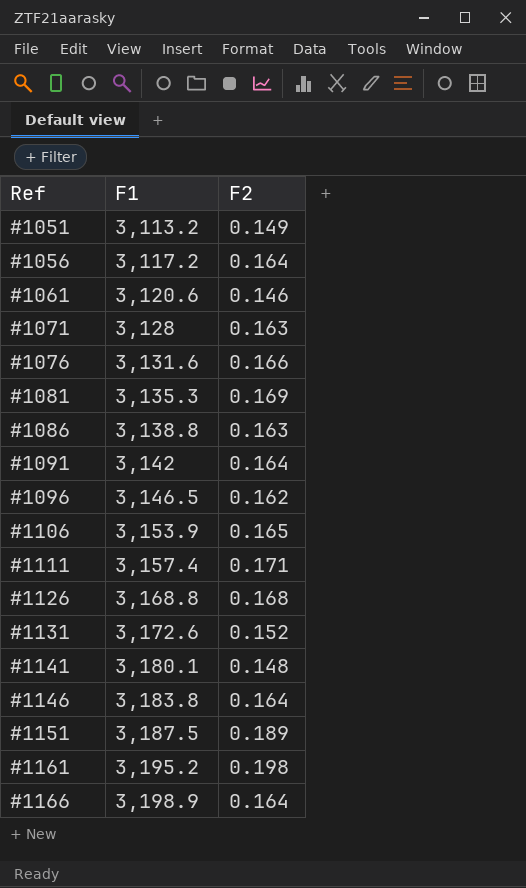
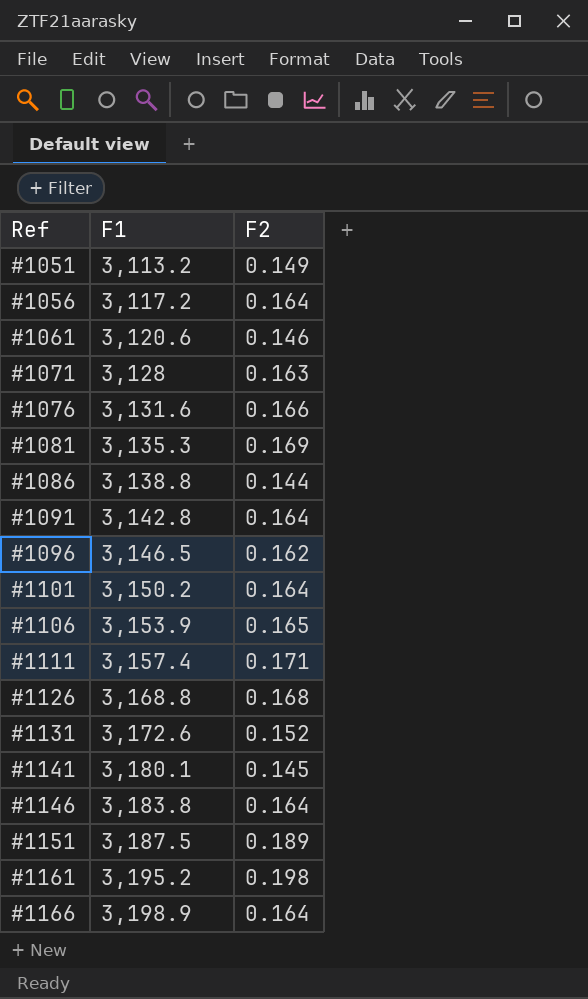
#1086 | F2: 0.163 -> 0.144
#1091 | F1: 3,142 -> 3,142.8
row #1101: none -> 3,150.2 | 0.164
#1141 | F2: 0.148 -> 0.145

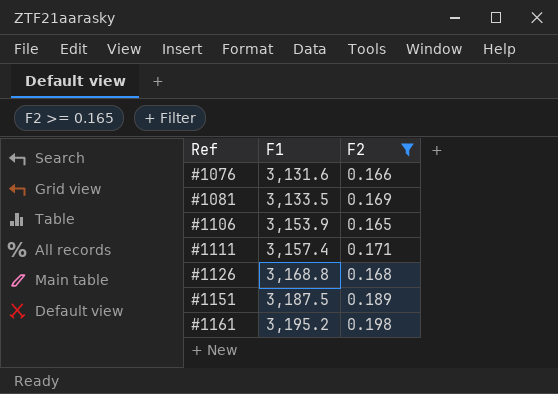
filter: none -> F2 >= 0.165
#1081 | F1: 3,135.3 -> 3,133.5

